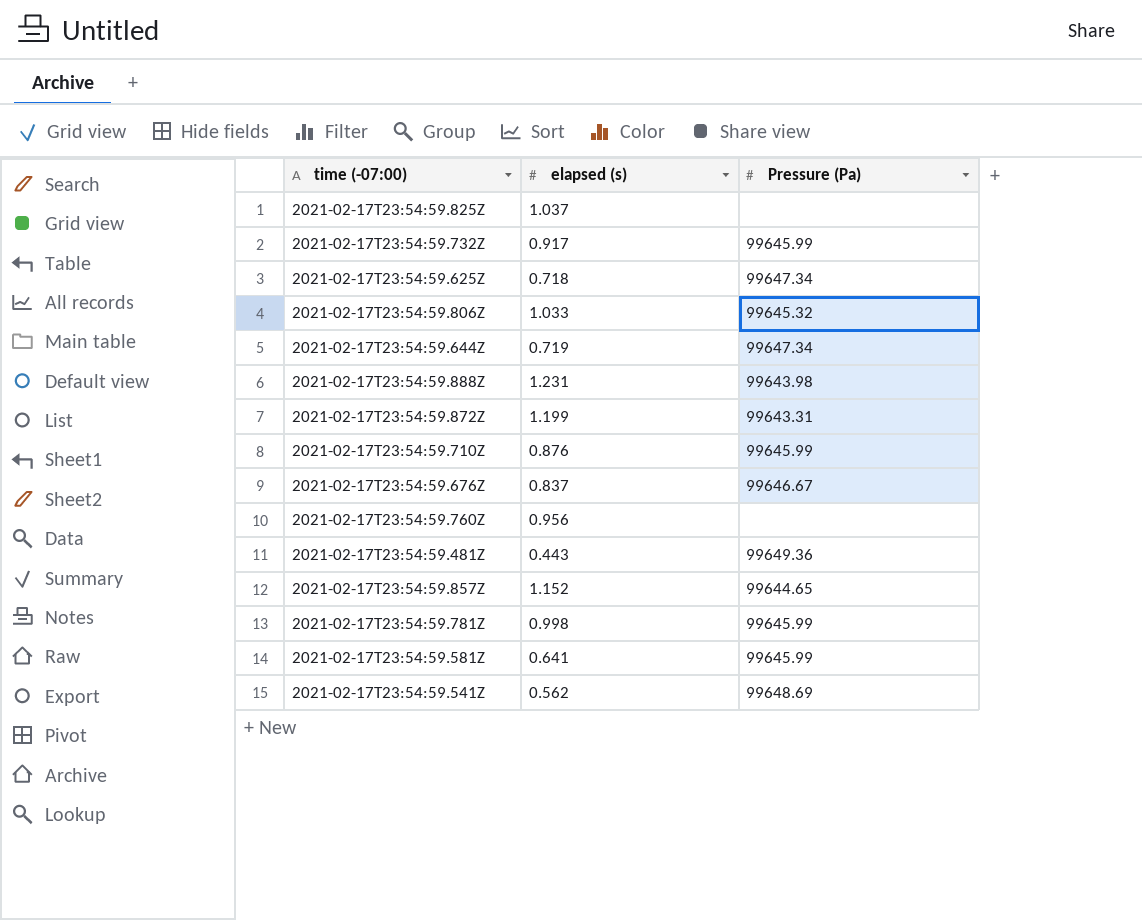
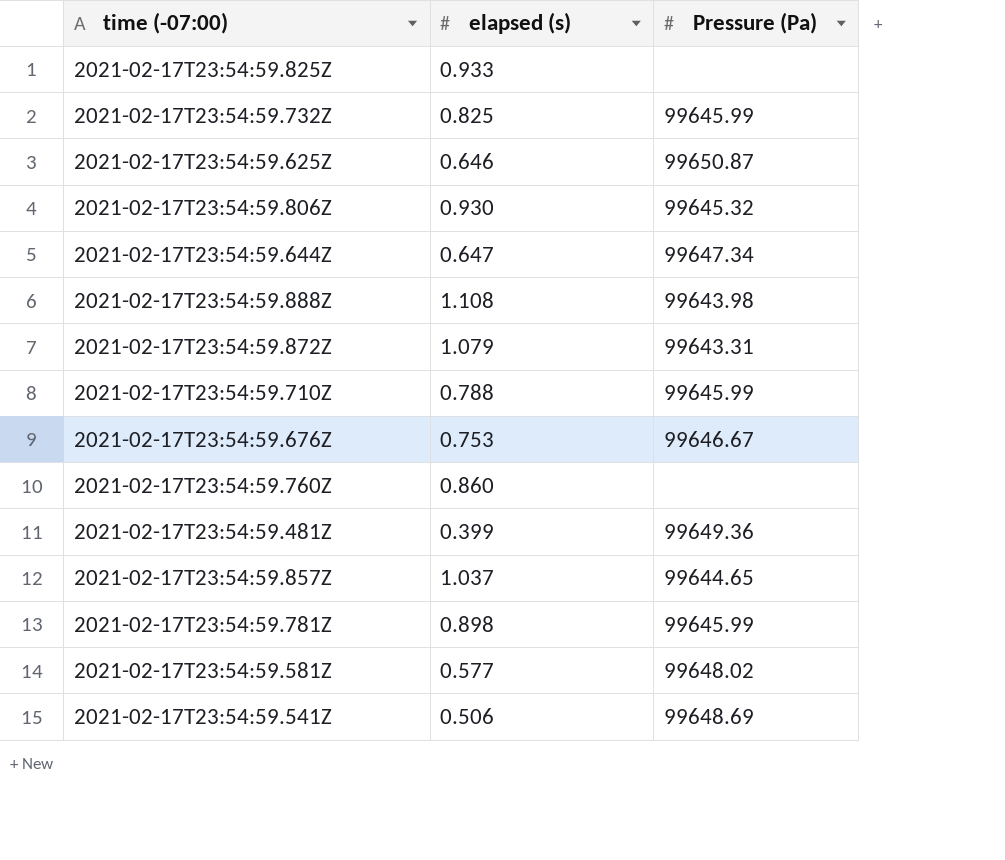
2021-02-17T23:54:59.825Z | elapsed (s): 1.037 -> 0.933
2021-02-17T23:54:59.732Z | elapsed (s): 0.917 -> 0.825
2021-02-17T23:54:59.625Z | elapsed (s): 0.718 -> 0.646
2021-02-17T23:54:59.625Z | Pressure (Pa): 99647.34 -> 99650.87
2021-02-17T23:54:59.806Z | elapsed (s): 1.033 -> 0.930
2021-02-17T23:54:59.644Z | elapsed (s): 0.719 -> 0.647
2021-02-17T23:54:59.888Z | elapsed (s): 1.231 -> 1.108
2021-02-17T23:54:59.872Z | elapsed (s): 1.199 -> 1.079
2021-02-17T23:54:59.710Z | elapsed (s): 0.876 -> 0.788
2021-02-17T23:54:59.676Z | elapsed (s): 0.837 -> 0.753
2021-02-17T23:54:59.760Z | elapsed (s): 0.956 -> 0.860
2021-02-17T23:54:59.481Z | elapsed (s): 0.443 -> 0.399
2021-02-17T23:54:59.857Z | elapsed (s): 1.152 -> 1.037
2021-02-17T23:54:59.781Z | elapsed (s): 0.998 -> 0.898
2021-02-17T23:54:59.581Z | elapsed (s): 0.641 -> 0.577
2021-02-17T23:54:59.581Z | Pressure (Pa): 99645.99 -> 99648.02
2021-02-17T23:54:59.541Z | elapsed (s): 0.562 -> 0.506

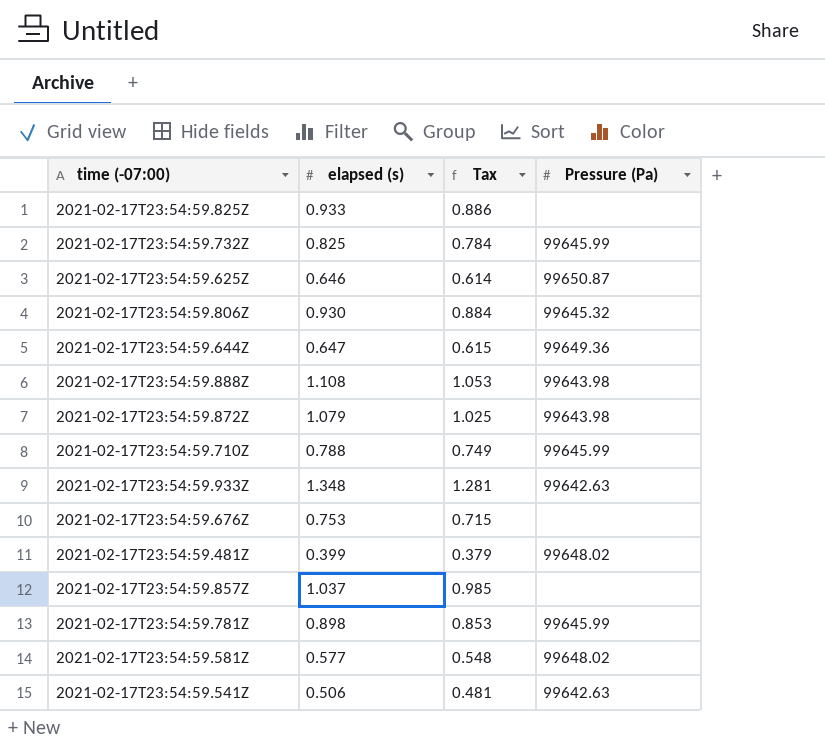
column Tax | formula: none -> [elapsed (s)] * 0.95
row 2021-02-17T23:54:59.760Z: 0.860 | none -> none
2021-02-17T23:54:59.644Z | Pressure (Pa): 99647.34 -> 99649.36
2021-02-17T23:54:59.872Z | Pressure (Pa): 99643.31 -> 99643.98
row 2021-02-17T23:54:59.933Z: none -> 1.348 | 1.281 | 99642.63
2021-02-17T23:54:59.676Z | Pressure (Pa): 99646.67 -> none
2021-02-17T23:54:59.481Z | Pressure (Pa): 99649.36 -> 99648.02
2021-02-17T23:54:59.857Z | Pressure (Pa): 99644.65 -> none
2021-02-17T23:54:59.541Z | Pressure (Pa): 99648.69 -> 99642.63

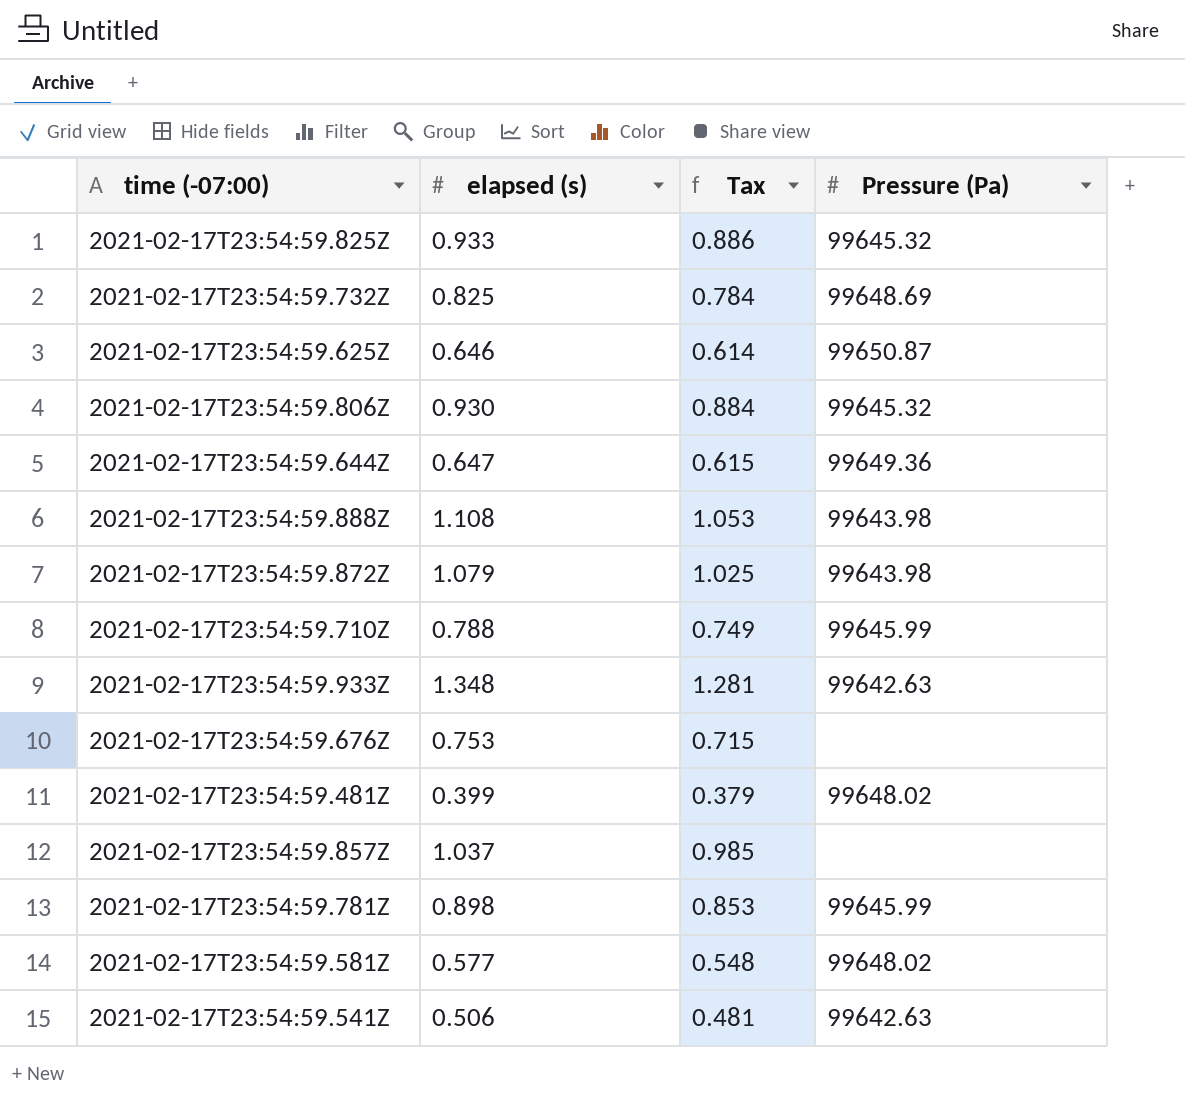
2021-02-17T23:54:59.825Z | Pressure (Pa): none -> 99645.32
2021-02-17T23:54:59.732Z | Pressure (Pa): 99645.99 -> 99648.69

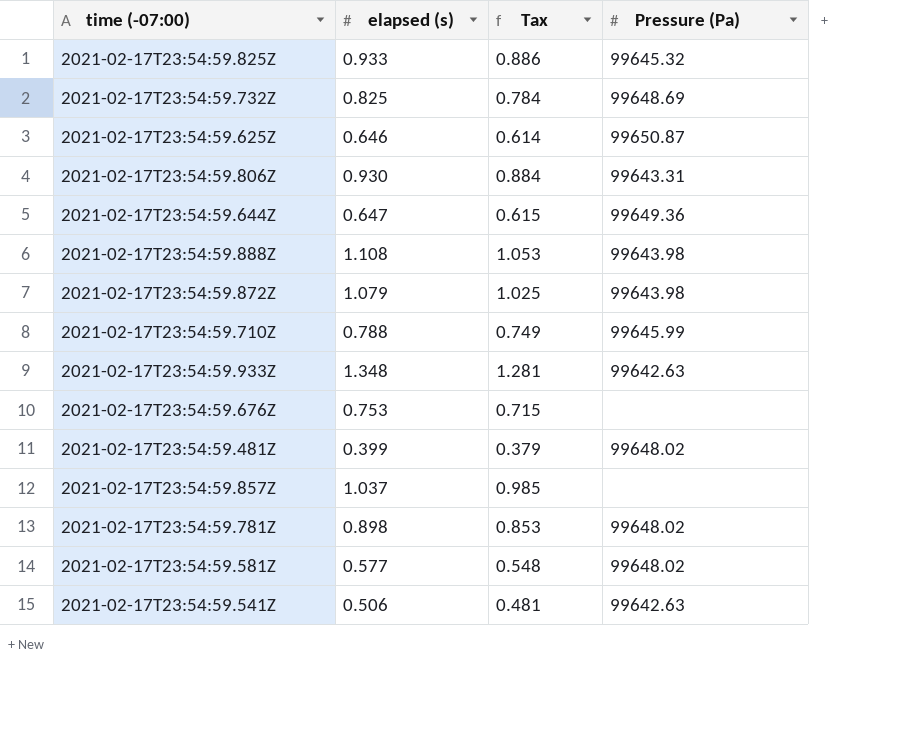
2021-02-17T23:54:59.806Z | Pressure (Pa): 99645.32 -> 99643.31
2021-02-17T23:54:59.781Z | Pressure (Pa): 99645.99 -> 99648.02

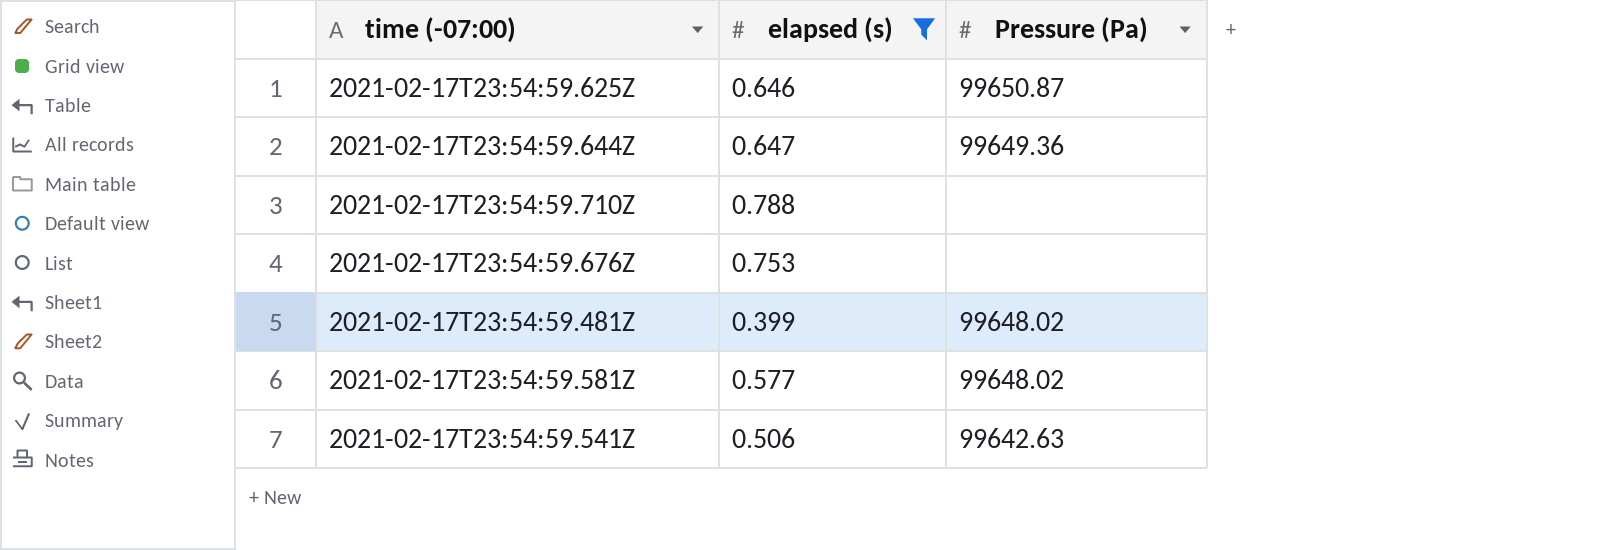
filter: none -> elapsed (s) <= 0.788
column Tax | formula: [elapsed (s)] * 0.95 -> none
2021-02-17T23:54:59.710Z | Pressure (Pa): 99645.99 -> none

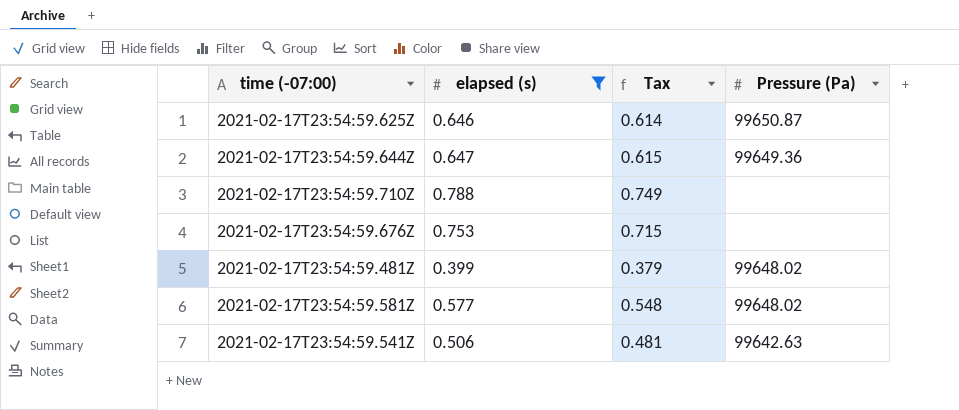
column Tax | formula: none -> [elapsed (s)] * 0.95

